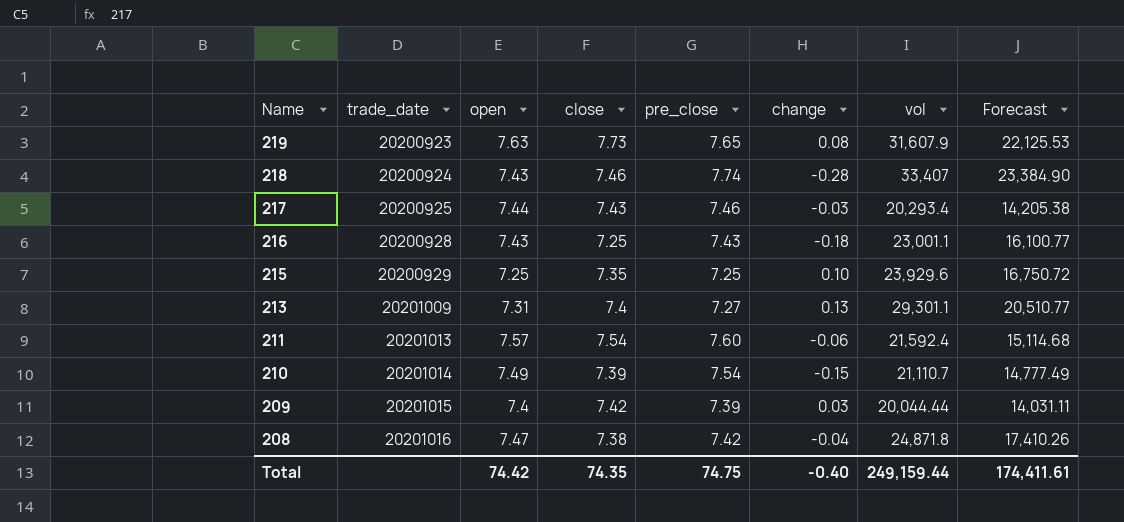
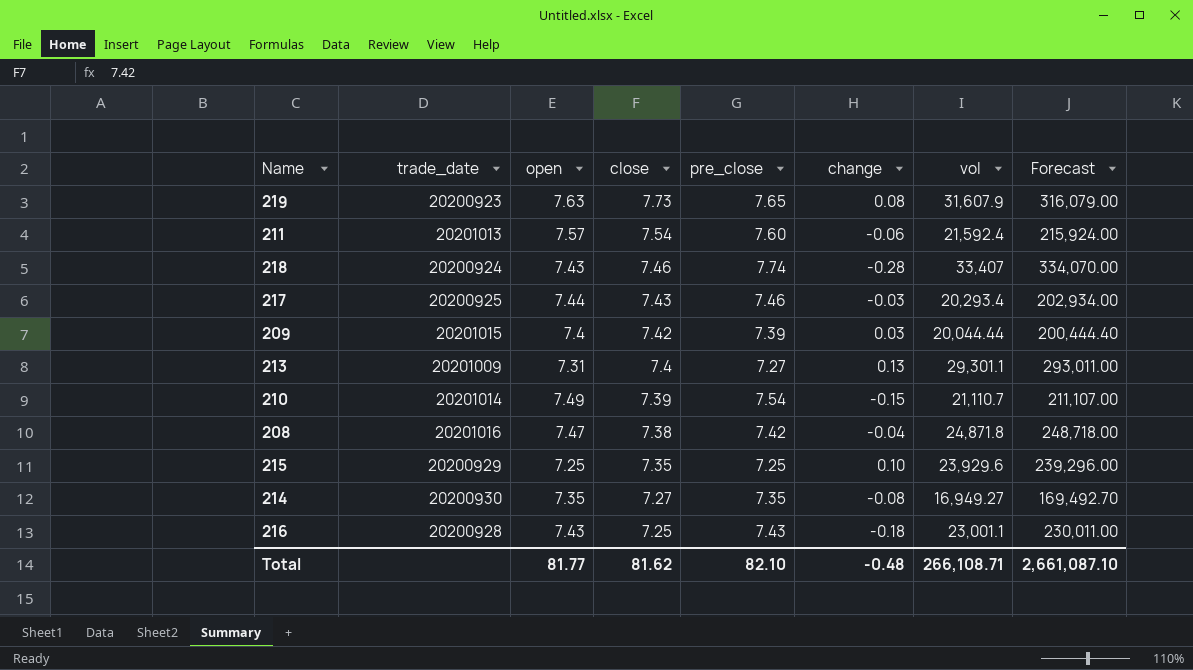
row order: Name descending -> close descending
column Forecast | formula: [vol] * 0.7 -> [vol] * 10
row 214: none -> 20200930 | 7.35 | 7.27 | 7.35 | -0.08 | 16,949.27 | 169,492.70
Total | open: 74.42 -> 81.77
Total | close: 74.35 -> 81.62
Total | pre_close: 74.75 -> 82.10
Total | change: -0.40 -> -0.48
Total | vol: 249,159.44 -> 266,108.71
Total | Forecast: 174,411.61 -> 2,661,087.10

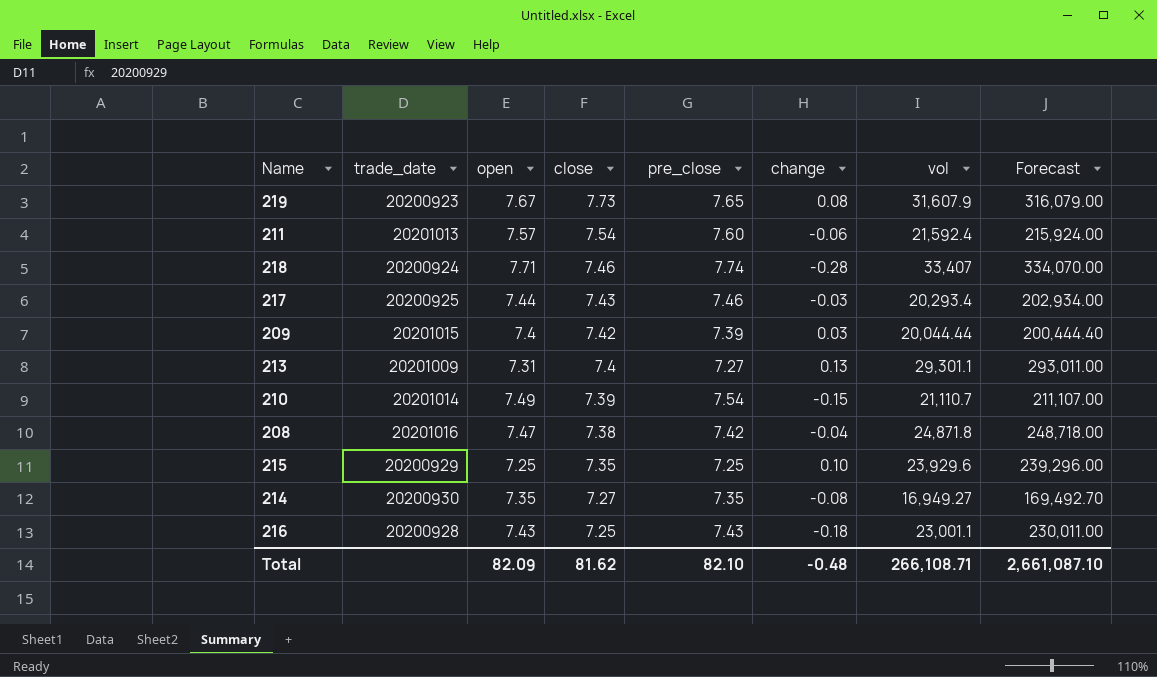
219 | open: 7.63 -> 7.67
218 | open: 7.43 -> 7.71
Total | open: 81.77 -> 82.09

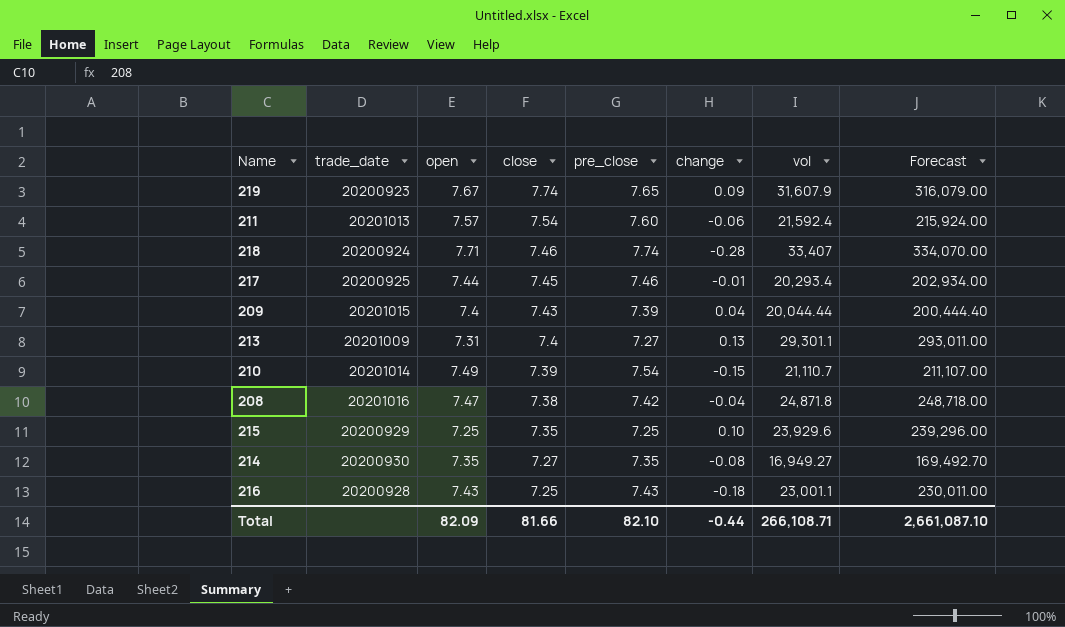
219 | close: 7.73 -> 7.74
219 | change: 0.08 -> 0.09
217 | close: 7.43 -> 7.45
217 | change: -0.03 -> -0.01
209 | close: 7.42 -> 7.43
209 | change: 0.03 -> 0.04
Total | close: 81.62 -> 81.66
Total | change: -0.48 -> -0.44

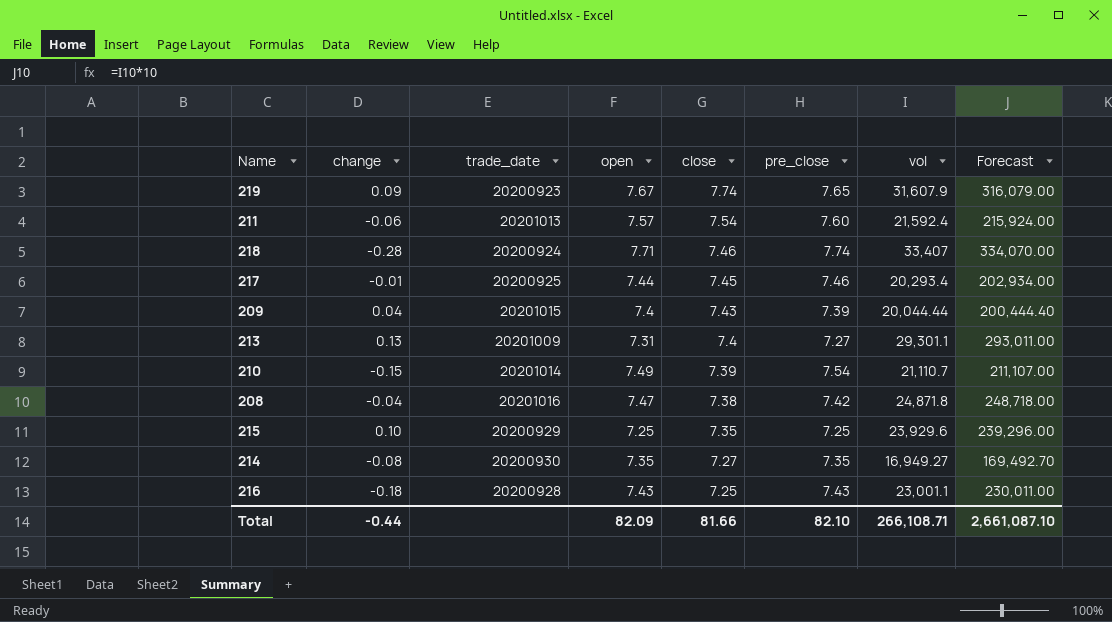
column change | position: 6 -> 2

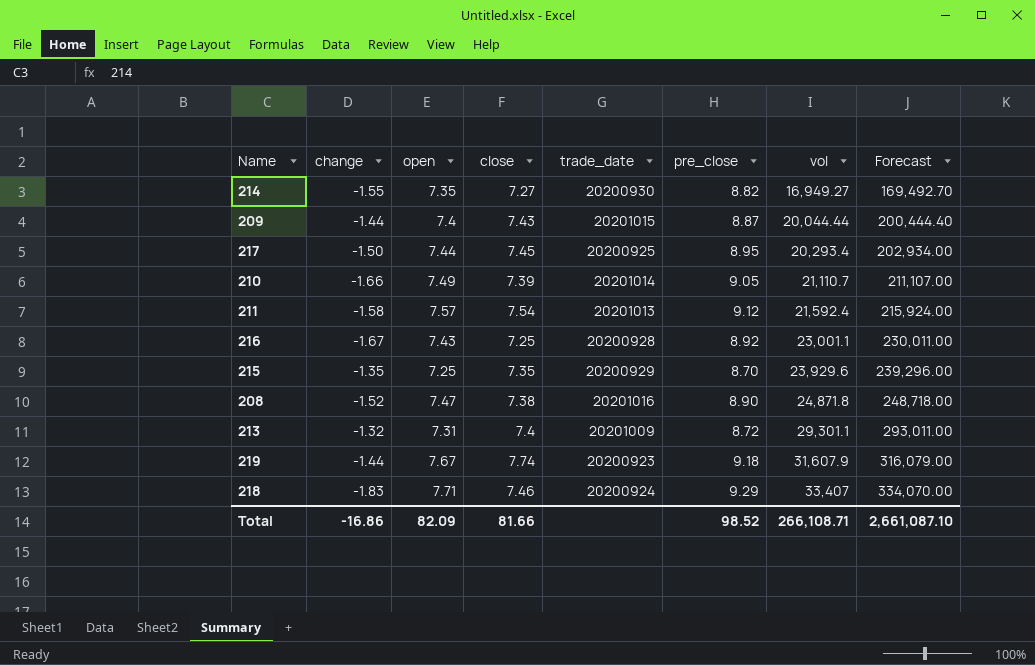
row order: close descending -> vol ascending
column trade_date | position: 3 -> 5
214 | change: -0.08 -> -1.55
214 | pre_close: 7.35 -> 8.82
209 | change: 0.04 -> -1.44
209 | pre_close: 7.39 -> 8.87
217 | change: -0.01 -> -1.50
217 | pre_close: 7.46 -> 8.95
210 | change: -0.15 -> -1.66
210 | pre_close: 7.54 -> 9.05
211 | change: -0.06 -> -1.58
211 | pre_close: 7.60 -> 9.12
216 | change: -0.18 -> -1.67
216 | pre_close: 7.43 -> 8.92
215 | change: 0.10 -> -1.35
215 | pre_close: 7.25 -> 8.70
208 | change: -0.04 -> -1.52
208 | pre_close: 7.42 -> 8.90
213 | change: 0.13 -> -1.32
213 | pre_close: 7.27 -> 8.72
219 | change: 0.09 -> -1.44
219 | pre_close: 7.65 -> 9.18
218 | change: -0.28 -> -1.83
218 | pre_close: 7.74 -> 9.29
Total | change: -0.44 -> -16.86
Total | pre_close: 82.10 -> 98.52

